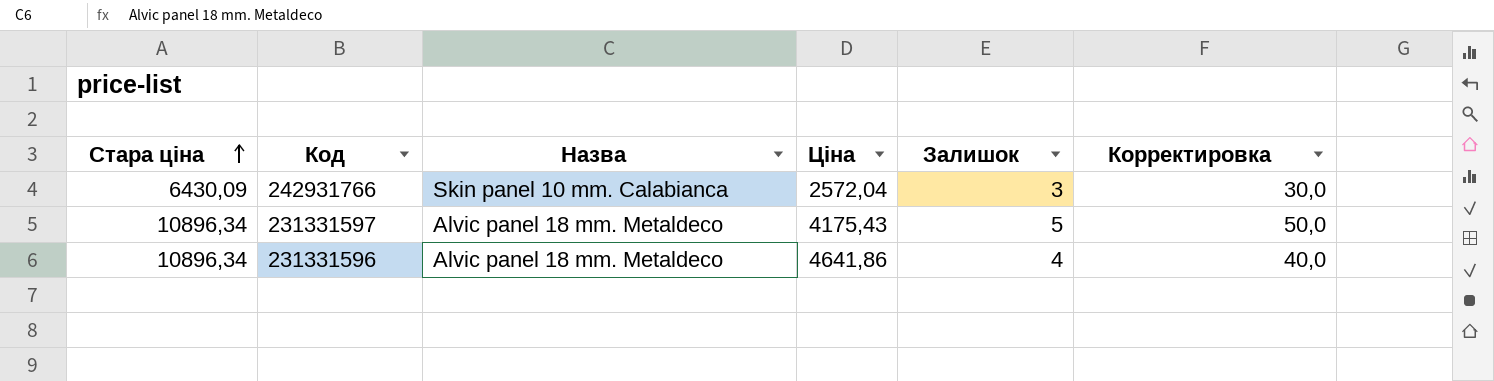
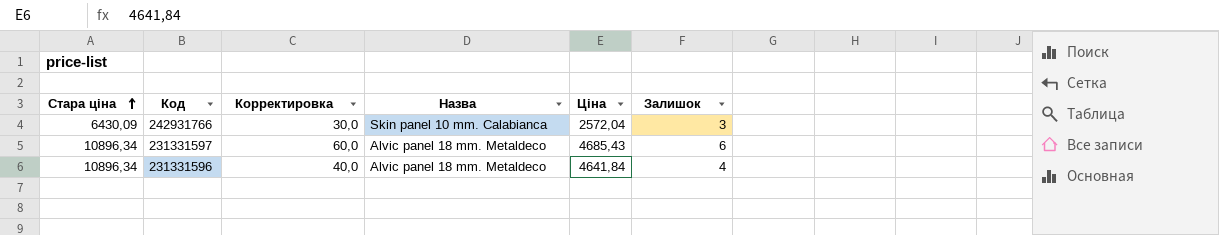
column Корректировка | position: 6 -> 3
231331597 | Корректировка: 50,0 -> 60,0
231331597 | Ціна: 4175,43 -> 4685,43
231331597 | Залишок: 5 -> 6
231331596 | Ціна: 4641,86 -> 4641,84

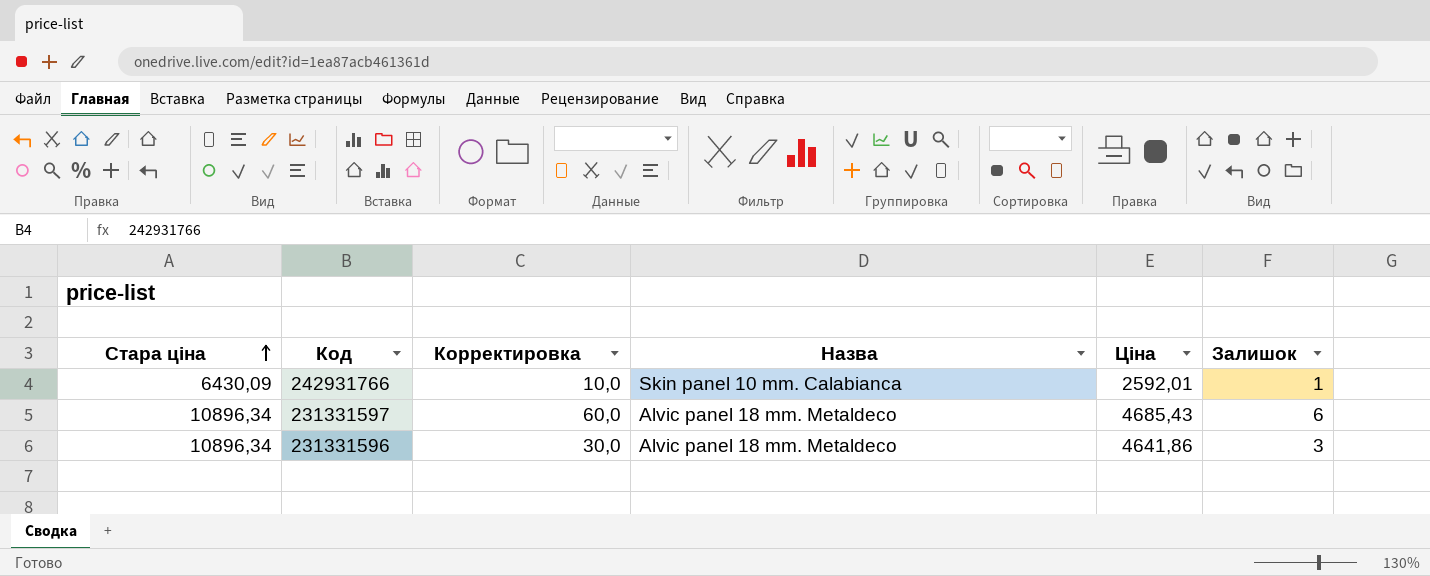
242931766 | Корректировка: 30,0 -> 10,0
242931766 | Ціна: 2572,04 -> 2592,01
242931766 | Залишок: 3 -> 1
231331596 | Корректировка: 40,0 -> 30,0
231331596 | Ціна: 4641,84 -> 4641,86
231331596 | Залишок: 4 -> 3

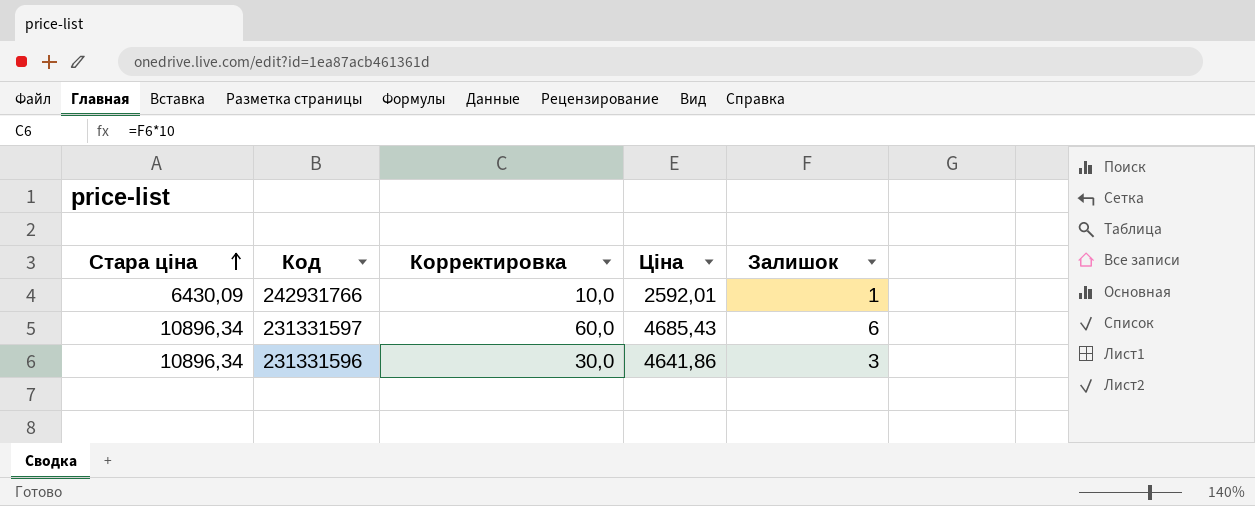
column Назва | position: 4 -> none

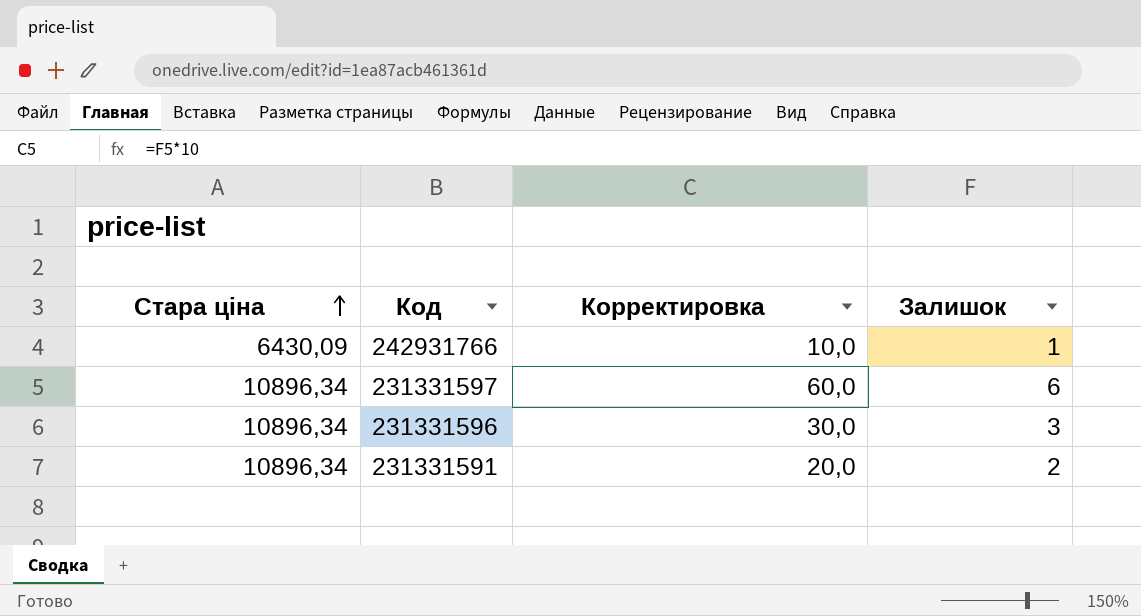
column Ціна | position: 4 -> none
row 231331591: none -> 10896,34 | 20,0 | 2

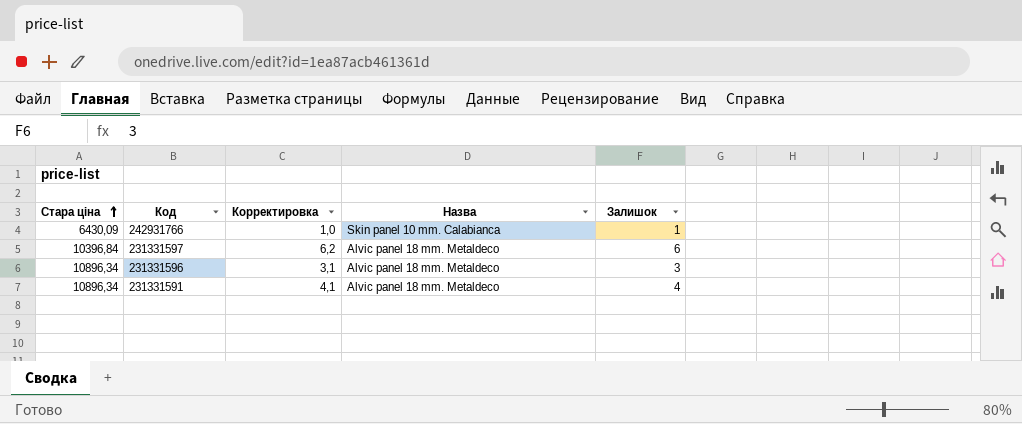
column Корректировка | formula: [Залишок] * 10 -> [Залишок] * 1,03
column Назва | position: none -> 4
231331597 | Стара ціна: 10896,34 -> 10396,84
231331591 | Залишок: 2 -> 4

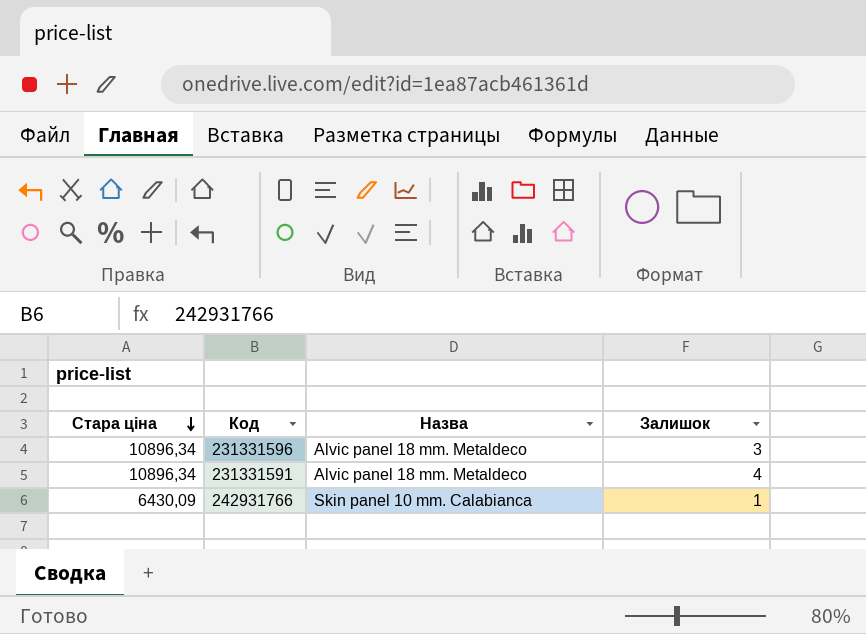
row order: Стара ціна ascending -> Стара ціна descending
column Корректировка | formula: [Залишок] * 1,03 -> none
row 231331597: 10396,84 | 6,2 | Alvic panel 18 mm. Metaldeco | 6 -> none

